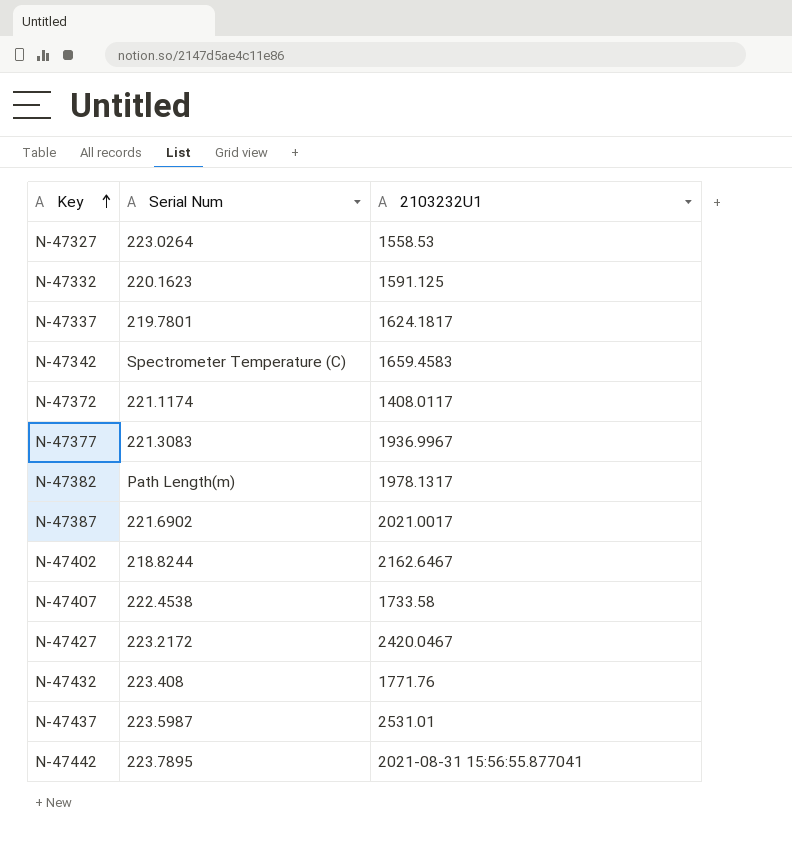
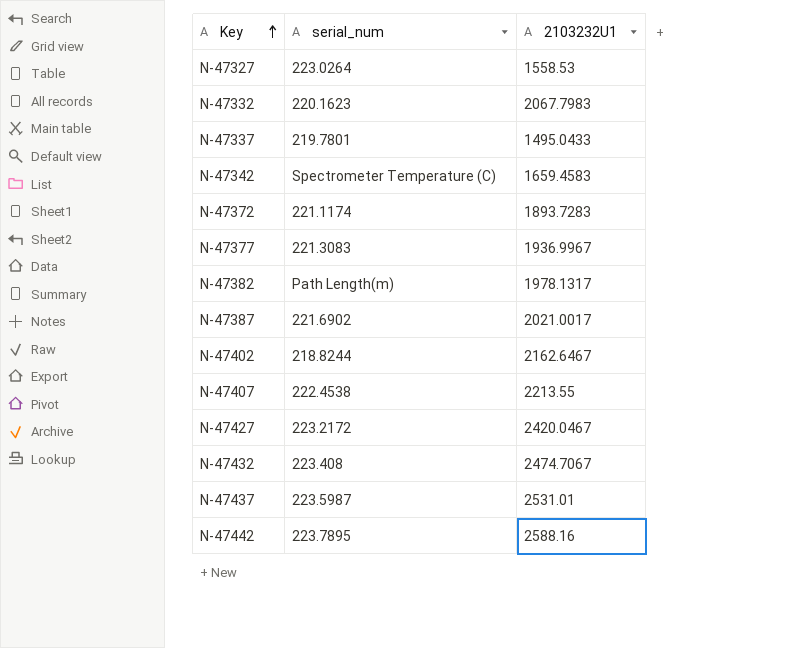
column name: Serial Num -> serial_num
N-47332 | 2103232U1: 1591.125 -> 2067.7983
N-47337 | 2103232U1: 1624.1817 -> 1495.0433
N-47372 | 2103232U1: 1408.0117 -> 1893.7283
N-47407 | 2103232U1: 1733.58 -> 2213.55
N-47432 | 2103232U1: 1771.76 -> 2474.7067
N-47442 | 2103232U1: 2021-08-31 15:56:55.877041 -> 2588.16

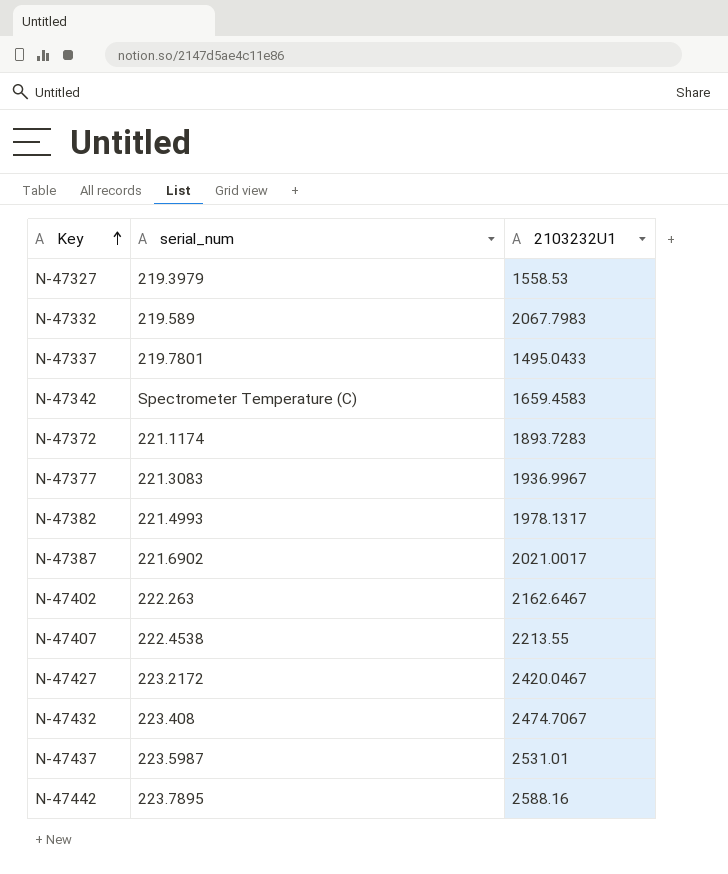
N-47327 | serial_num: 223.0264 -> 219.3979
N-47332 | serial_num: 220.1623 -> 219.589
N-47382 | serial_num: Path Length(m) -> 221.4993
N-47402 | serial_num: 218.8244 -> 222.263

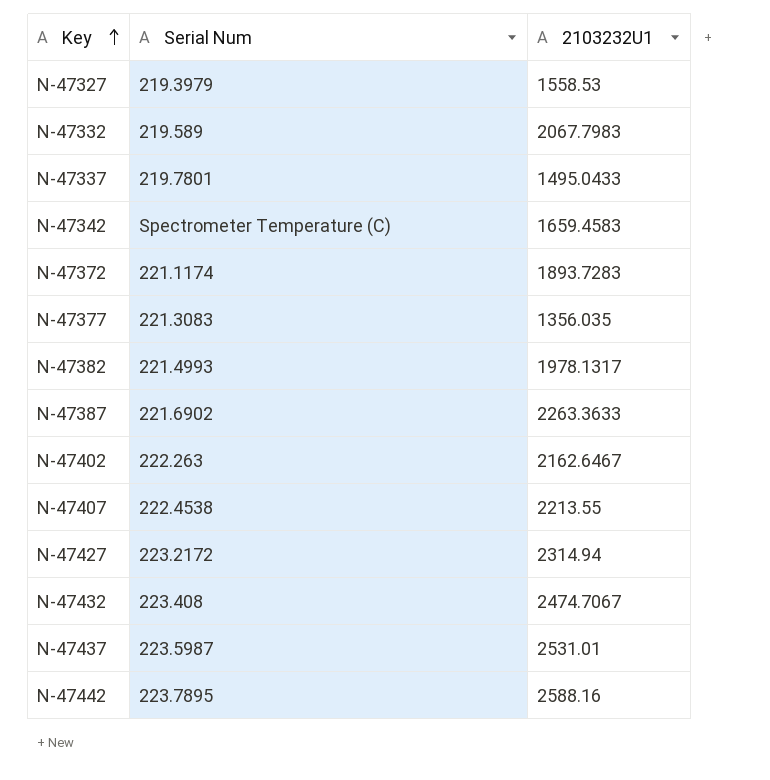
column name: serial_num -> Serial Num
N-47377 | 2103232U1: 1936.9967 -> 1356.035
N-47387 | 2103232U1: 2021.0017 -> 2263.3633
N-47427 | 2103232U1: 2420.0467 -> 2314.94

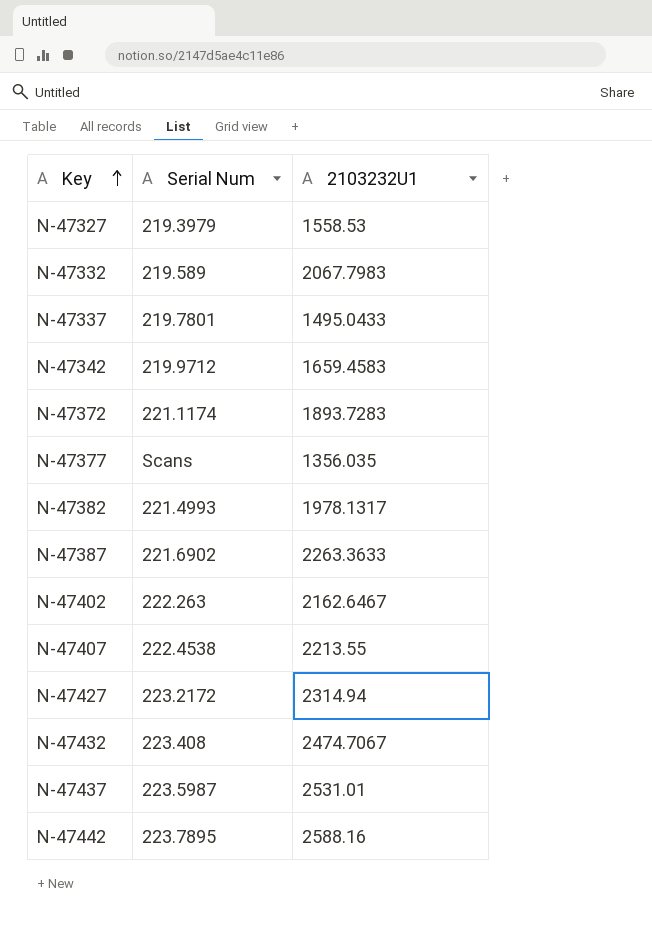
N-47342 | Serial Num: Spectrometer Temperature (C) -> 219.9712
N-47377 | Serial Num: 221.3083 -> Scans

